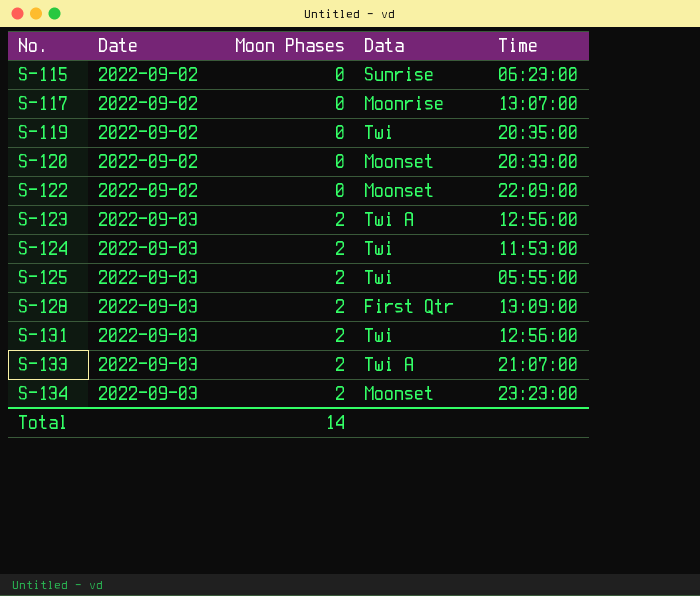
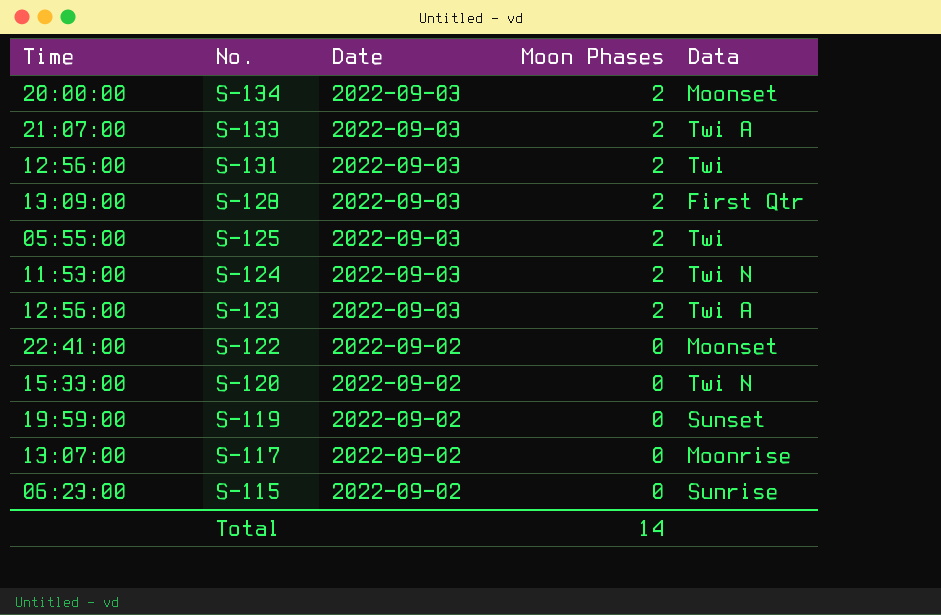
row order: No. ascending -> No. descending
column Time | position: 5 -> 1
S-134 | Time: 23:23:00 -> 20:00:00
S-124 | Data: Twi -> Twi N
S-122 | Time: 22:09:00 -> 22:41:00
S-120 | Time: 20:33:00 -> 15:33:00
S-120 | Data: Moonset -> Twi N
S-119 | Time: 20:35:00 -> 19:59:00
S-119 | Data: Twi -> Sunset

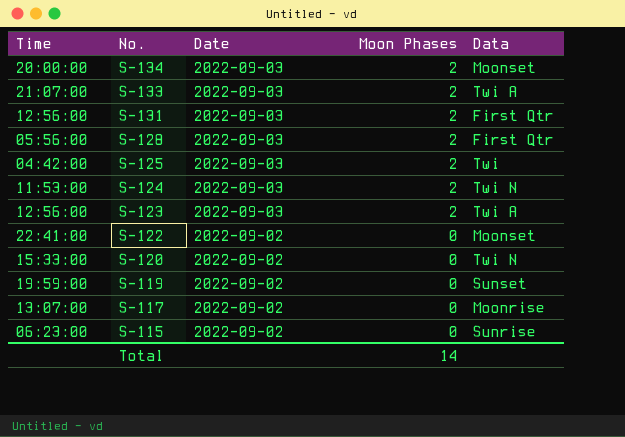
S-131 | Data: Twi -> First Qtr
S-128 | Time: 13:09:00 -> 05:56:00
S-125 | Time: 05:55:00 -> 04:42:00

